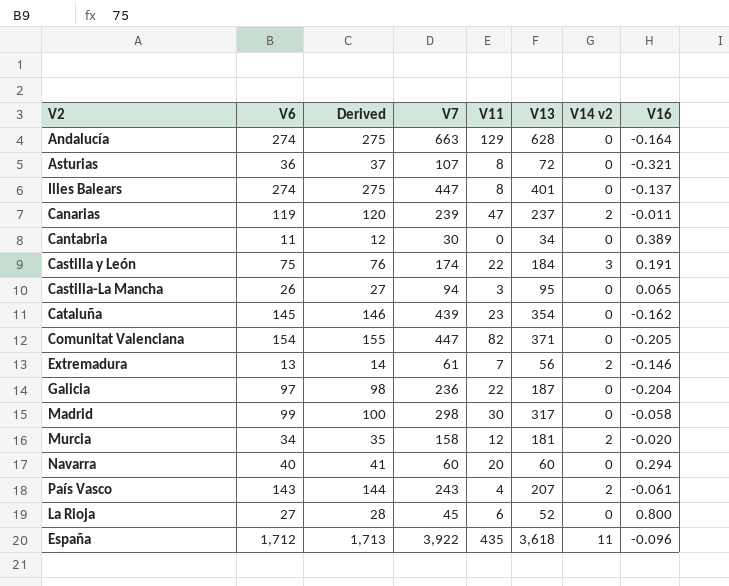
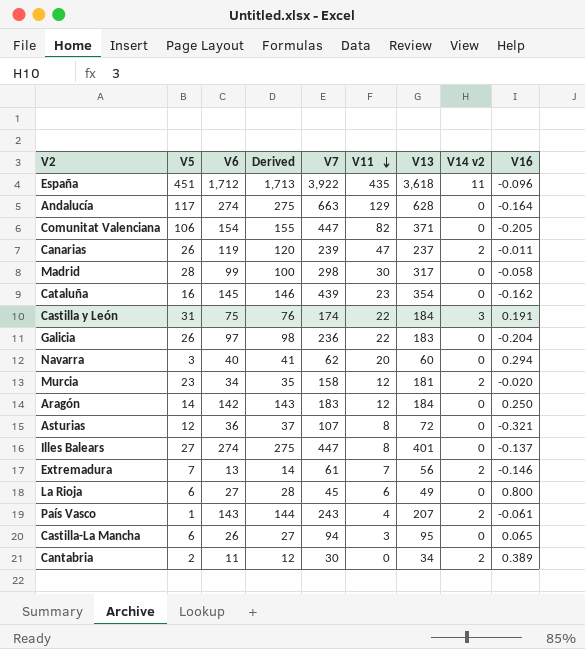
row order: none -> V11 descending
column V5 | position: none -> 2
Galicia | V13: 187 -> 183
Navarra | V7: 60 -> 62
row Aragón: none -> 14 | 142 | 143 | 183 | 12 | 184 | 0 | 0.250
La Rioja | V13: 52 -> 49
Cantabria | V14 v2: 0 -> 2

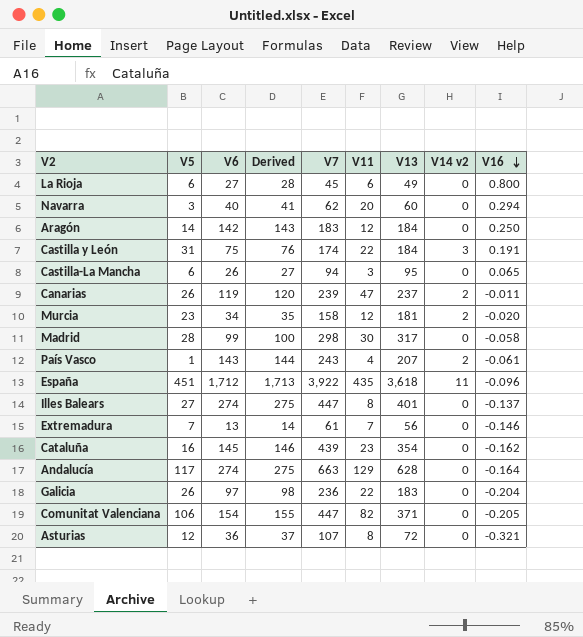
row order: V11 descending -> V16 descending
row Cantabria: 2 | 11 | 12 | 30 | 0 | 34 | 2 | 0.389 -> none
Extremadura | V14 v2: 2 -> 0

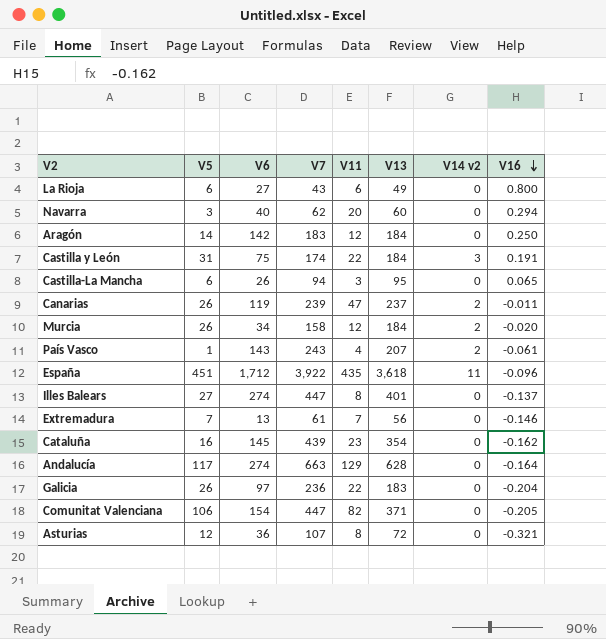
column Derived | formula: [V6] + 1 -> none
row Madrid: 28 | 99 | 100 | 298 | 30 | 317 | 0 | -0.058 -> none
La Rioja | V7: 45 -> 43
Murcia | V5: 23 -> 26
Murcia | V13: 181 -> 184

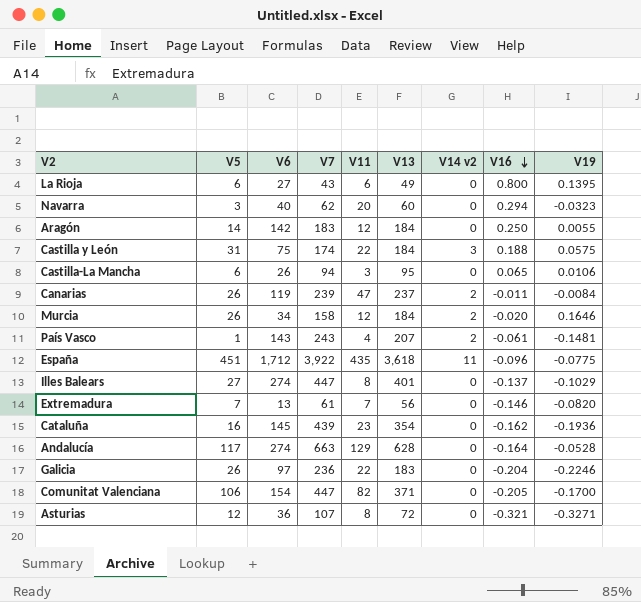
column V19 | formula: none -> ([V13] - [V7]) / [V7]
Castilla y León | V16: 0.191 -> 0.188

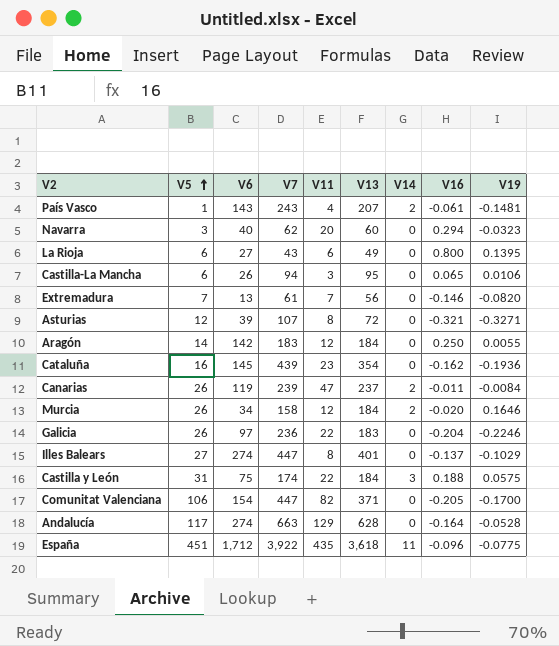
row order: V16 descending -> V5 ascending
column name: V14 v2 -> V14
Asturias | V6: 36 -> 39

